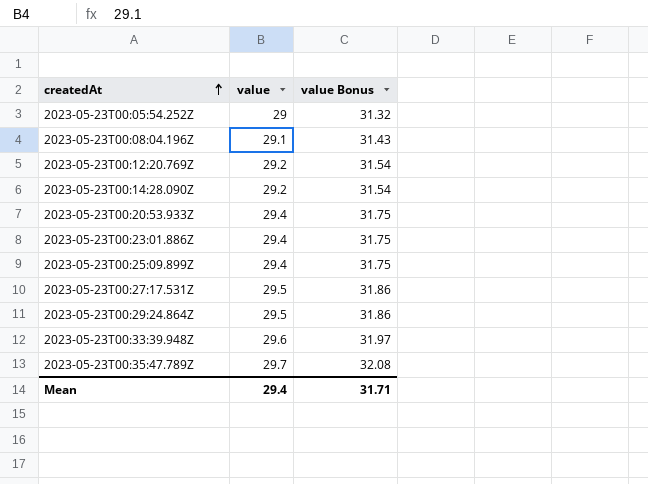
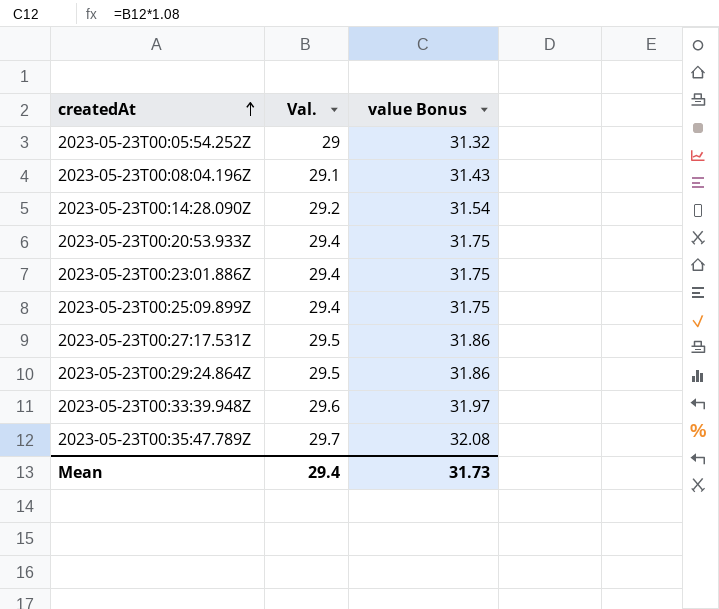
column name: value -> Val.
row 2023-05-23T00:12:20.769Z: 29.2 | 31.54 -> none
Mean | value Bonus: 31.71 -> 31.73

